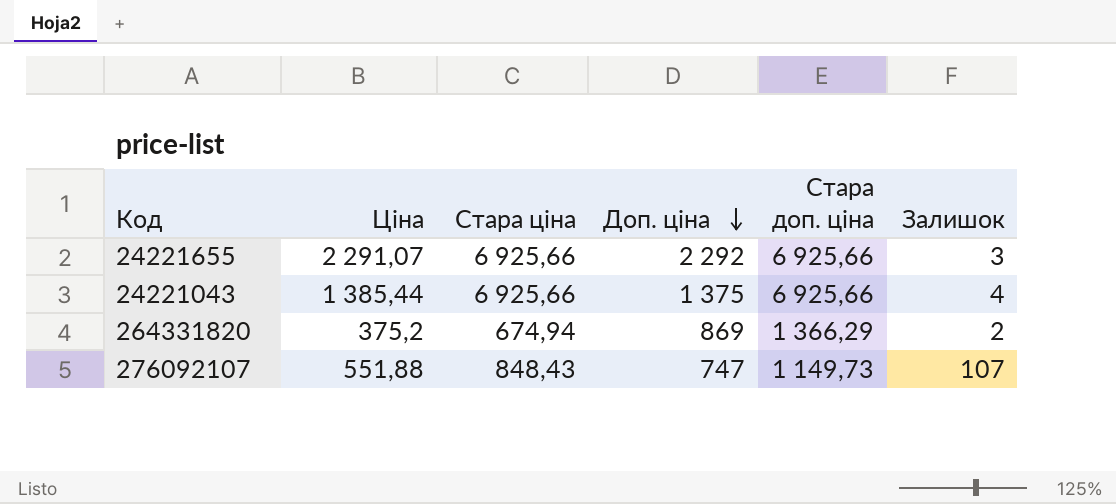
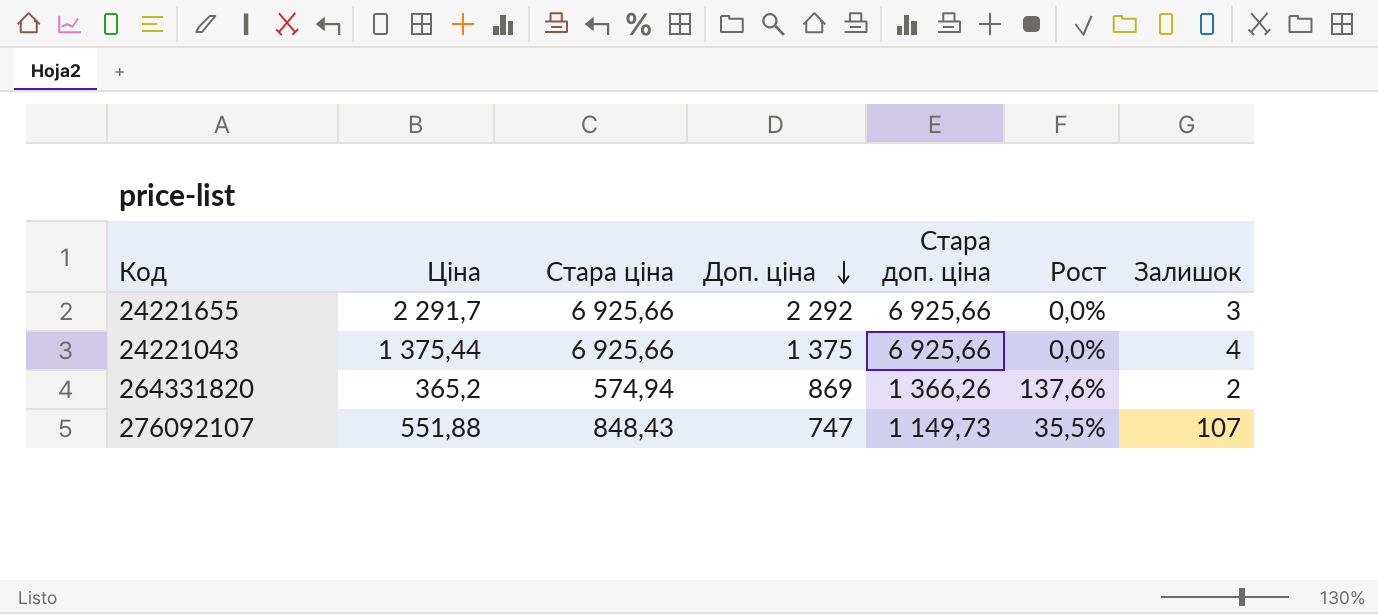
column Рост | formula: none -> ([Стара доп. ціна] - [Стара ціна]) / [Стара ціна]
24221655 | Ціна: 2 291,07 -> 2 291,7
24221043 | Ціна: 1 385,44 -> 1 375,44
264331820 | Ціна: 375,2 -> 365,2
264331820 | Стара ціна: 674,94 -> 574,94
264331820 | Стара доп. ціна: 1 366,29 -> 1 366,26

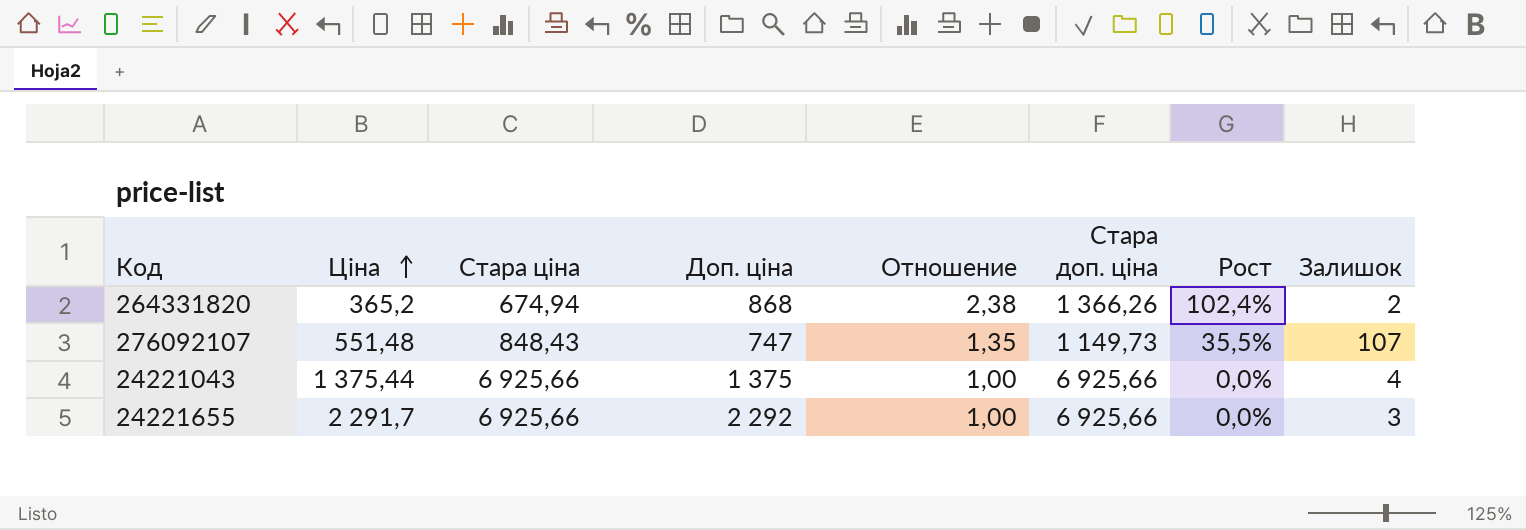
row order: Доп. ціна descending -> Ціна ascending
column Отношение | formula: none -> [Доп. ціна] / [Ціна]
264331820 | Стара ціна: 574,94 -> 674,94
264331820 | Доп. ціна: 869 -> 868
264331820 | Рост: 137,6% -> 102,4%
276092107 | Ціна: 551,88 -> 551,48

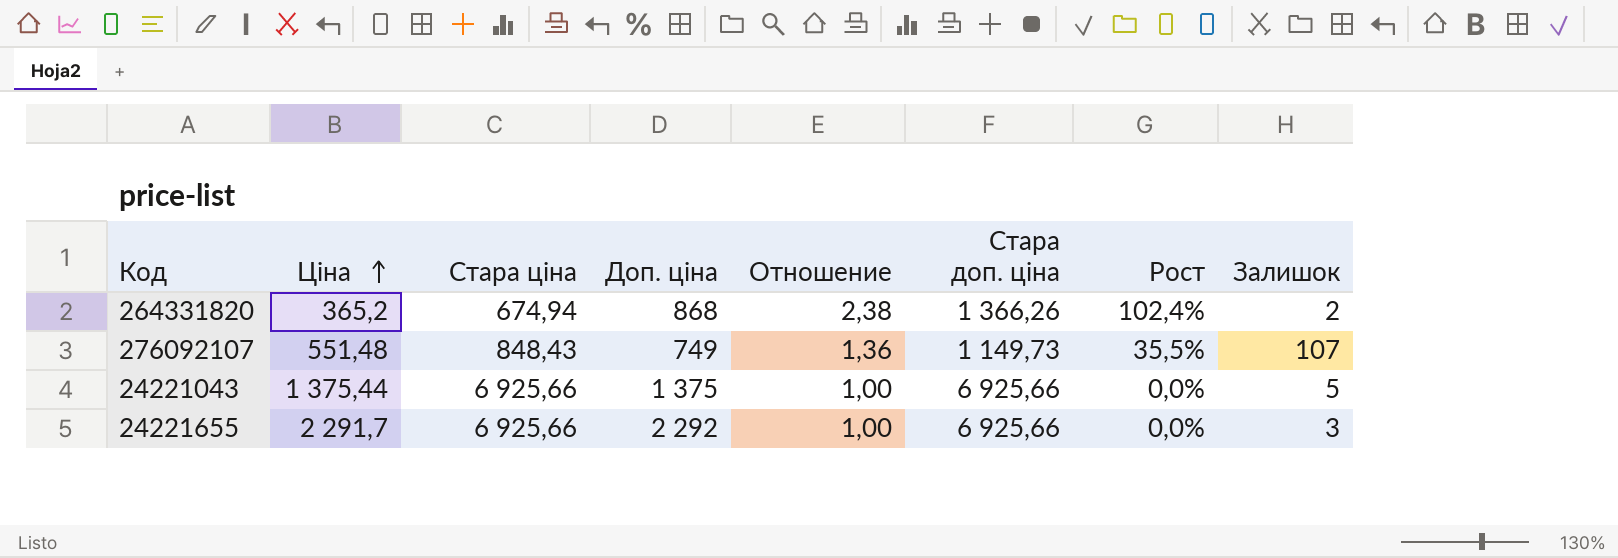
276092107 | Доп. ціна: 747 -> 749
276092107 | Отношение: 1,35 -> 1,36
24221043 | Залишок: 4 -> 5

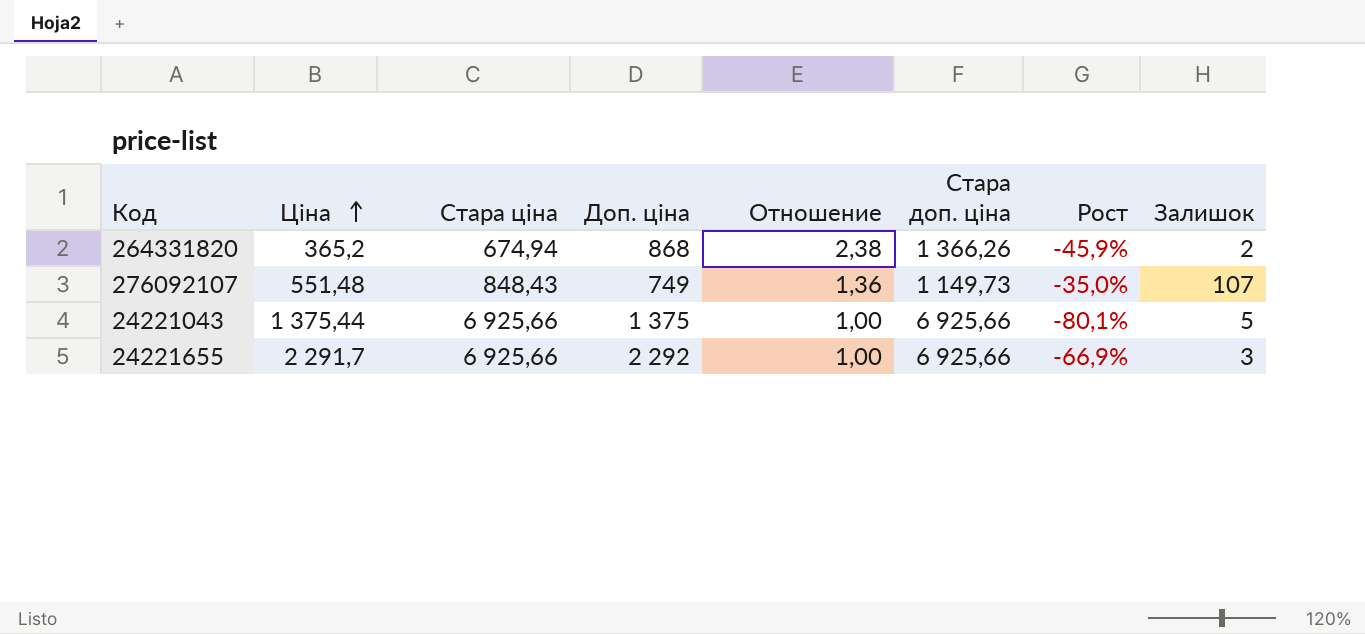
column Рост | formula: ([Стара доп. ціна] - [Стара ціна]) / [Стара ціна] -> ([Ціна] - [Стара ціна]) / [Стара ціна]

